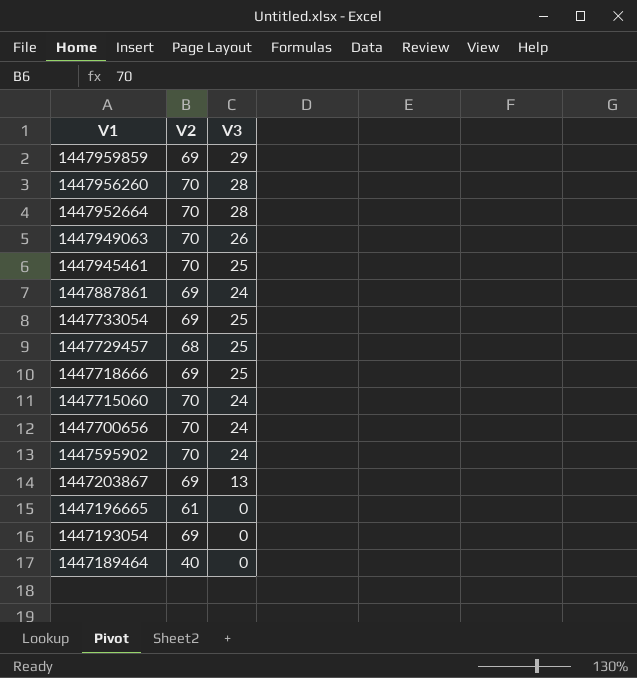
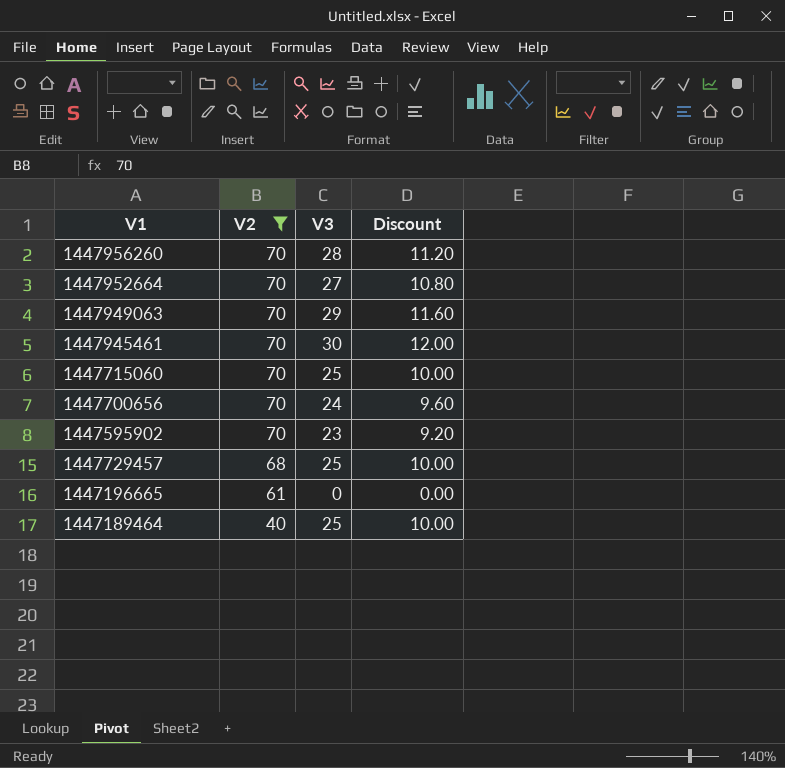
filter: none -> V2 != 69
row order: V1 descending -> V2 descending
column Discount | formula: none -> [V3] * 0.4
1447952664 | V3: 28 -> 27
1447949063 | V3: 26 -> 29
1447945461 | V3: 25 -> 30
1447715060 | V3: 24 -> 25
1447595902 | V3: 24 -> 23
1447189464 | V3: 0 -> 25

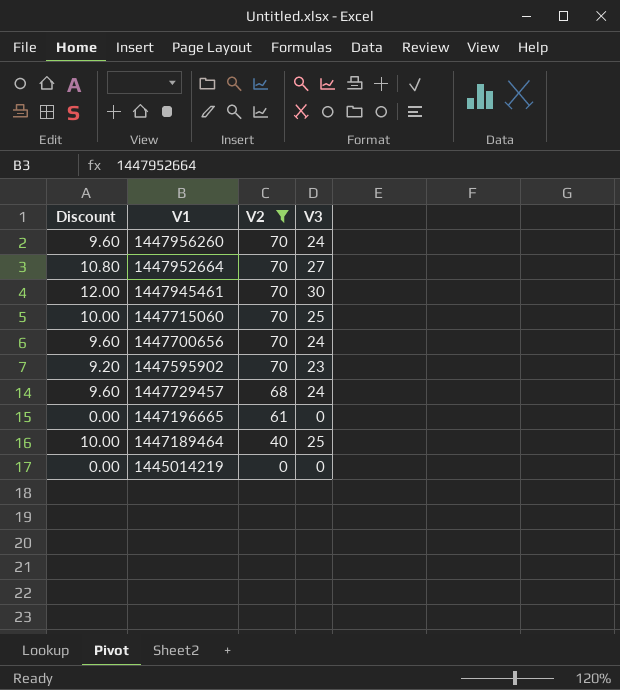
column Discount | position: 4 -> 1
row 1447949063: 70 | 29 | 11.60 -> none
1447956260 | Discount: 11.20 -> 9.60
1447956260 | V3: 28 -> 24
1447729457 | Discount: 10.00 -> 9.60
1447729457 | V3: 25 -> 24
row 1445014219: none -> 0.00 | 0 | 0

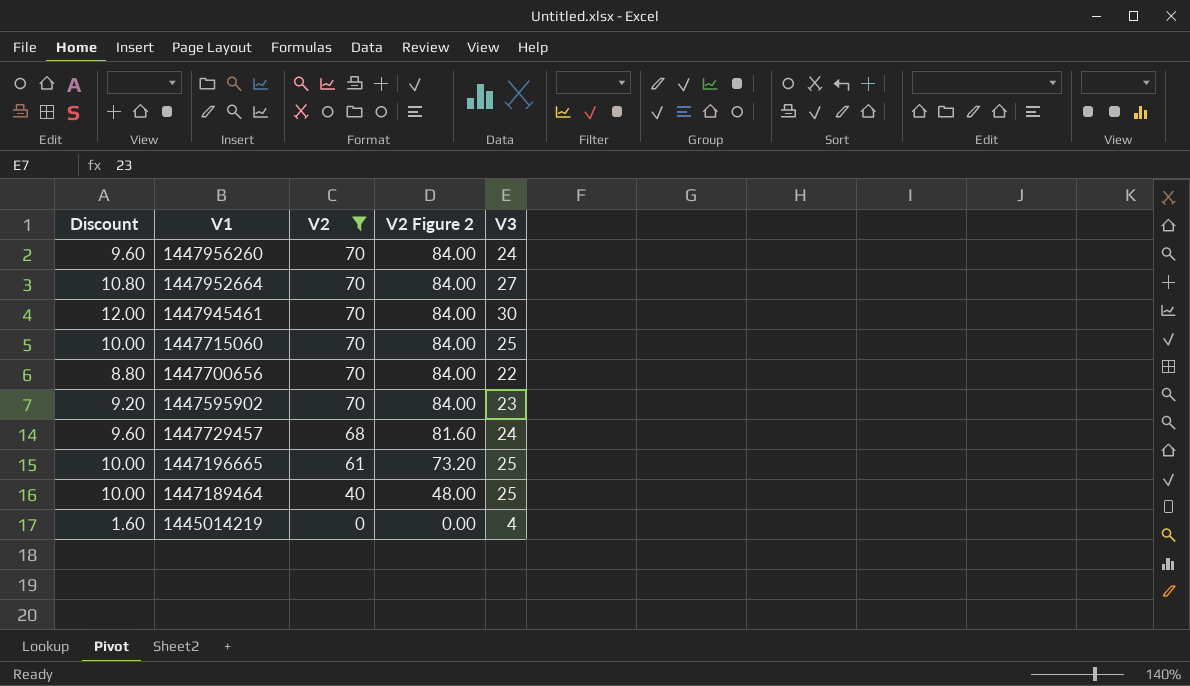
column V2 Figure 2 | formula: none -> [V2] * 1.2
1447700656 | Discount: 9.60 -> 8.80
1447700656 | V3: 24 -> 22
1447196665 | Discount: 0.00 -> 10.00
1447196665 | V3: 0 -> 25
1445014219 | Discount: 0.00 -> 1.60
1445014219 | V3: 0 -> 4

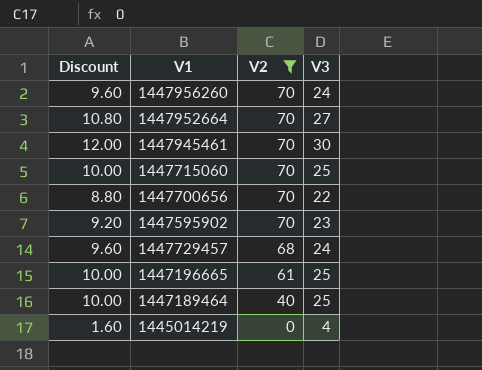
column V2 Figure 2 | formula: [V2] * 1.2 -> none

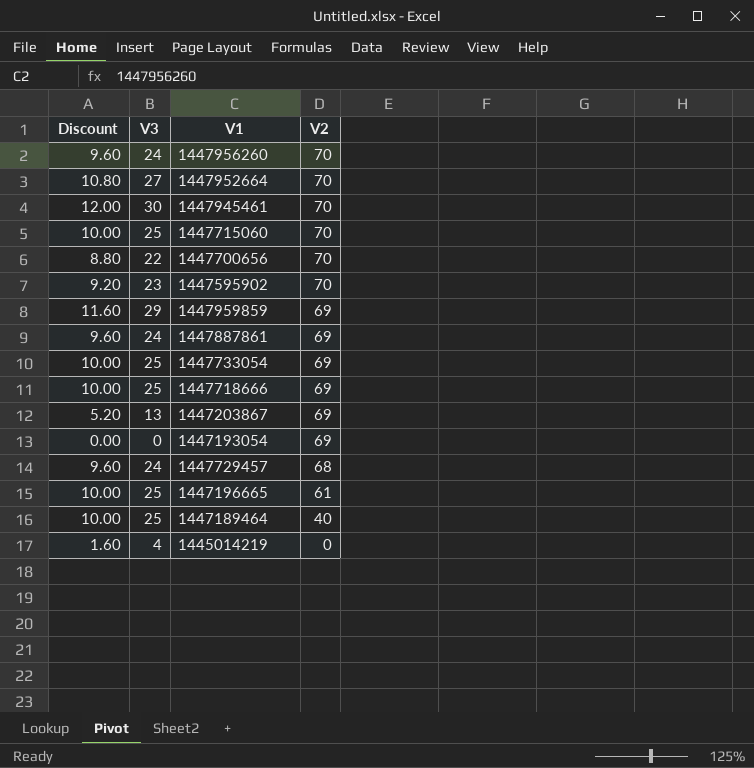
filter: V2 != 69 -> none
column V3 | position: 4 -> 2

